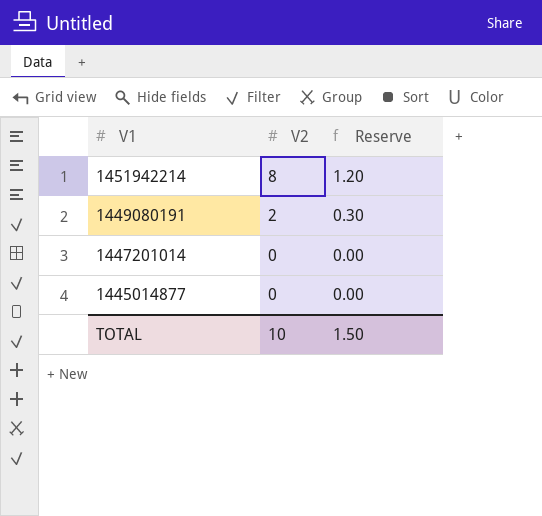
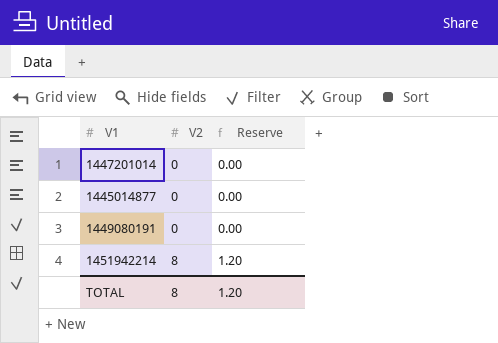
row order: V1 descending -> V2 ascending
1449080191 | V2: 2 -> 0
1449080191 | Reserve: 0.30 -> 0.00
TOTAL | V2: 10 -> 8
TOTAL | Reserve: 1.50 -> 1.20

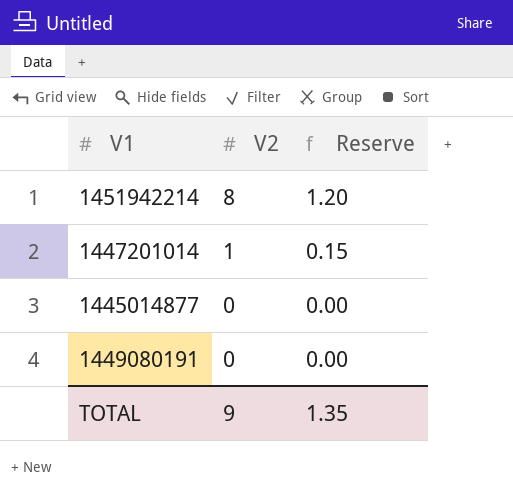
row order: V2 ascending -> V2 descending
1447201014 | V2: 0 -> 1
1447201014 | Reserve: 0.00 -> 0.15
TOTAL | V2: 8 -> 9
TOTAL | Reserve: 1.20 -> 1.35

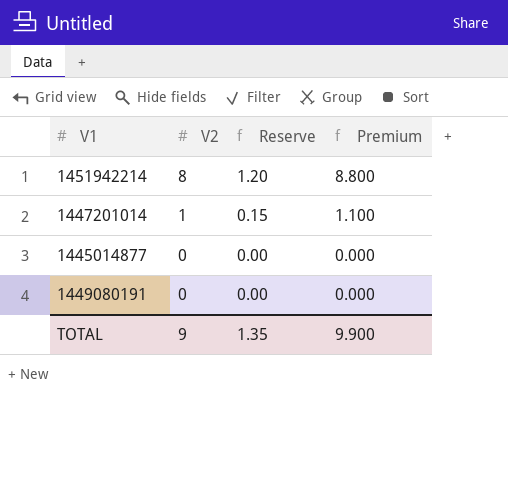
column Premium | formula: none -> [V2] * 1.1

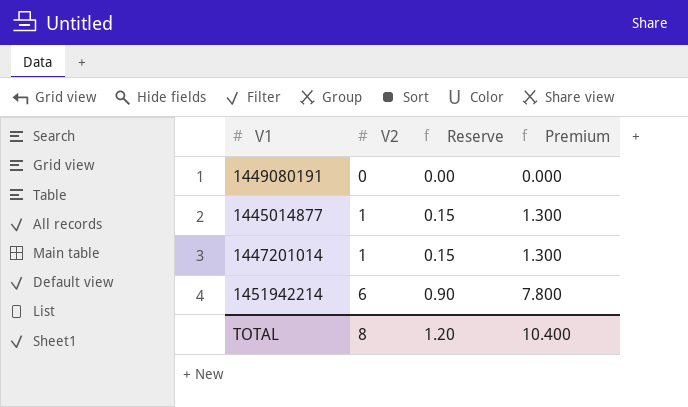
row order: V2 descending -> V2 ascending
column Premium | formula: [V2] * 1.1 -> [V2] * 1.3
1445014877 | V2: 0 -> 1
1445014877 | Reserve: 0.00 -> 0.15
1451942214 | V2: 8 -> 6
1451942214 | Reserve: 1.20 -> 0.90
TOTAL | V2: 9 -> 8
TOTAL | Reserve: 1.35 -> 1.20
TOTAL | Premium: 9.900 -> 10.400

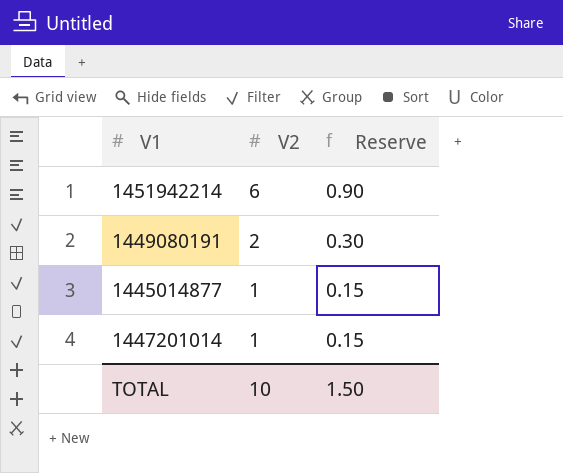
row order: V2 ascending -> V2 descending
column Premium | formula: [V2] * 1.3 -> none
1449080191 | V2: 0 -> 2
1449080191 | Reserve: 0.00 -> 0.30
TOTAL | V2: 8 -> 10
TOTAL | Reserve: 1.20 -> 1.50

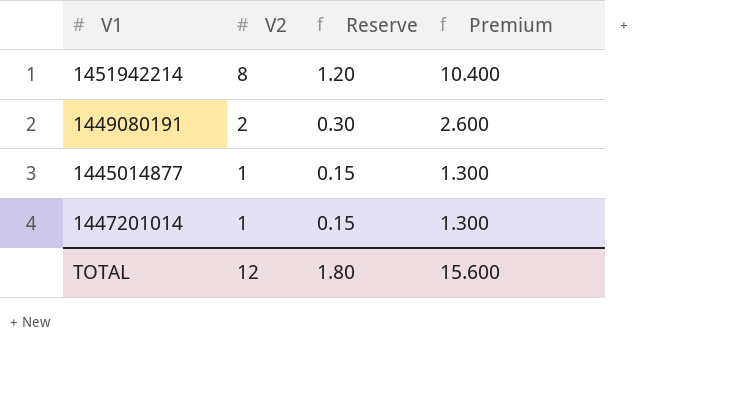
column Premium | formula: none -> [V2] * 1.3
1451942214 | V2: 6 -> 8
1451942214 | Reserve: 0.90 -> 1.20
TOTAL | V2: 10 -> 12
TOTAL | Reserve: 1.50 -> 1.80

